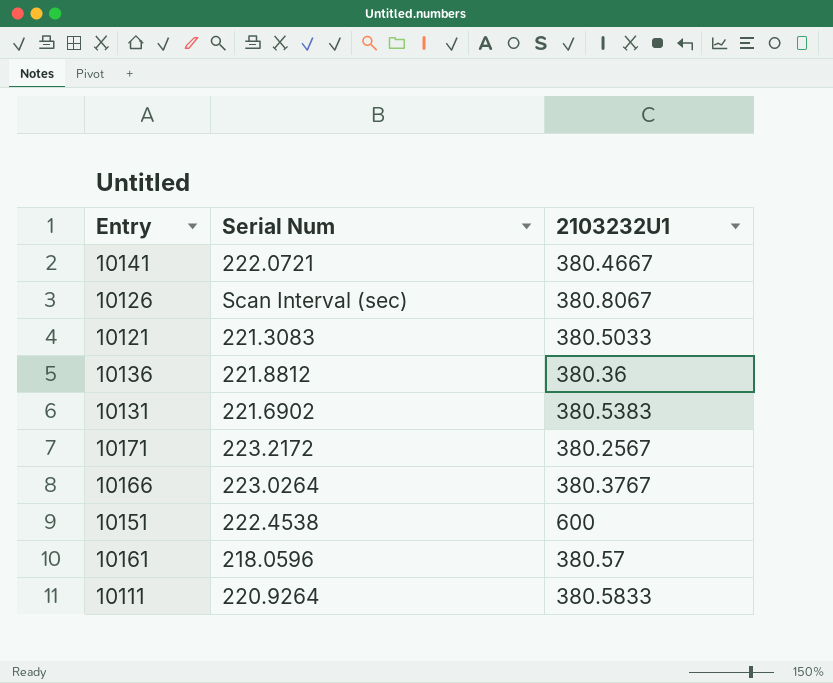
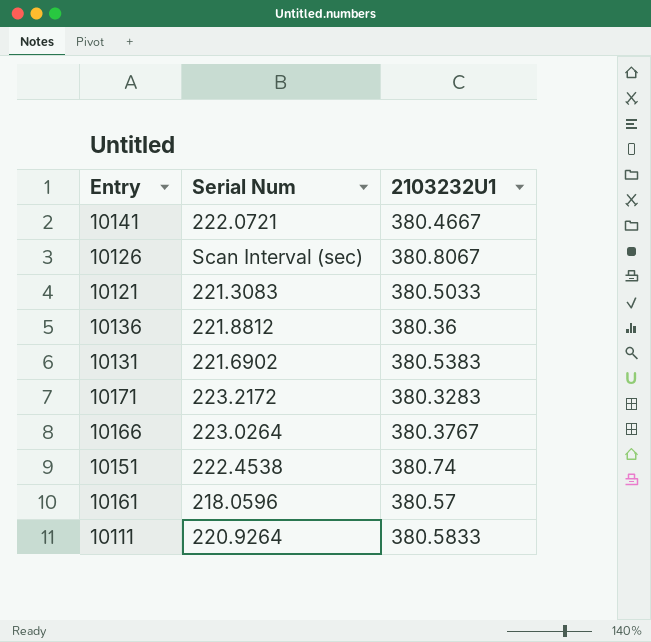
10171 | 2103232U1: 380.2567 -> 380.3283
10151 | 2103232U1: 600 -> 380.74

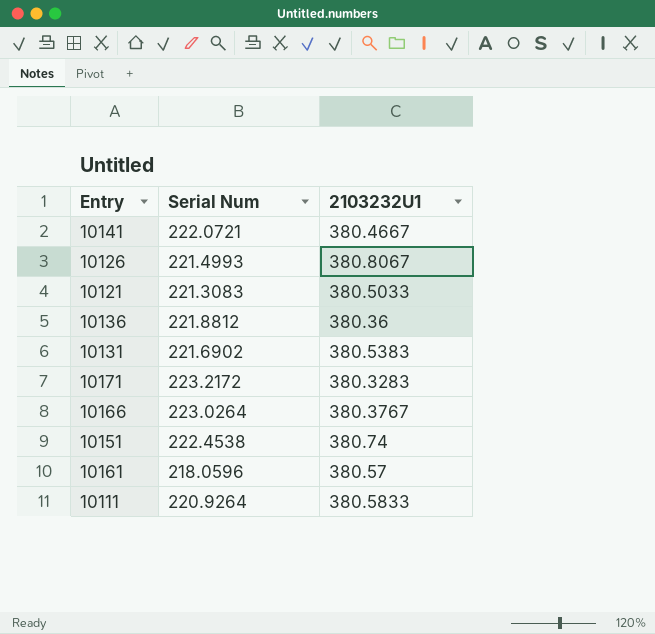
10126 | Serial Num: Scan Interval (sec) -> 221.4993

